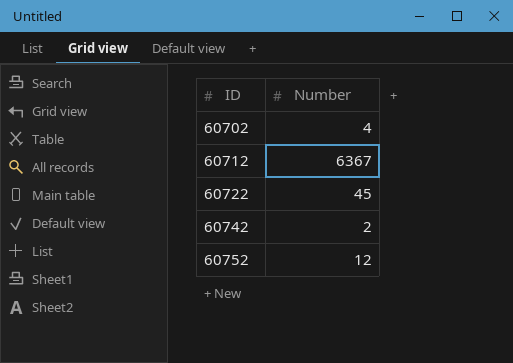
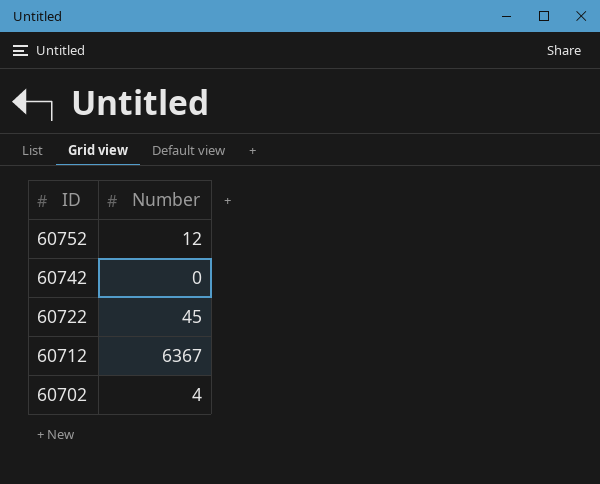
row order: ID ascending -> ID descending
60742 | Number: 2 -> 0

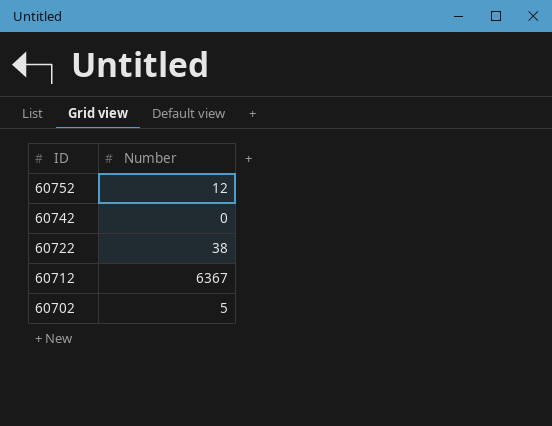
60722 | Number: 45 -> 38
60702 | Number: 4 -> 5

